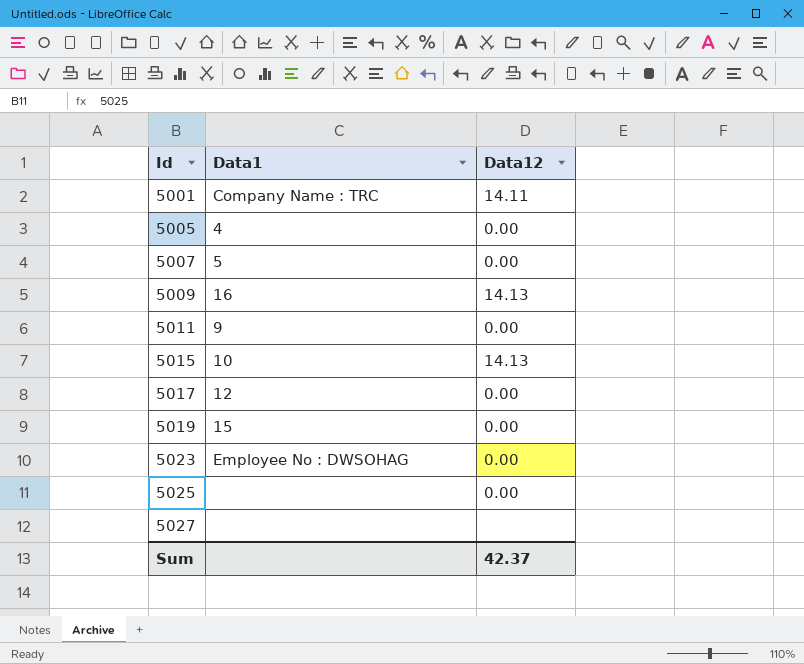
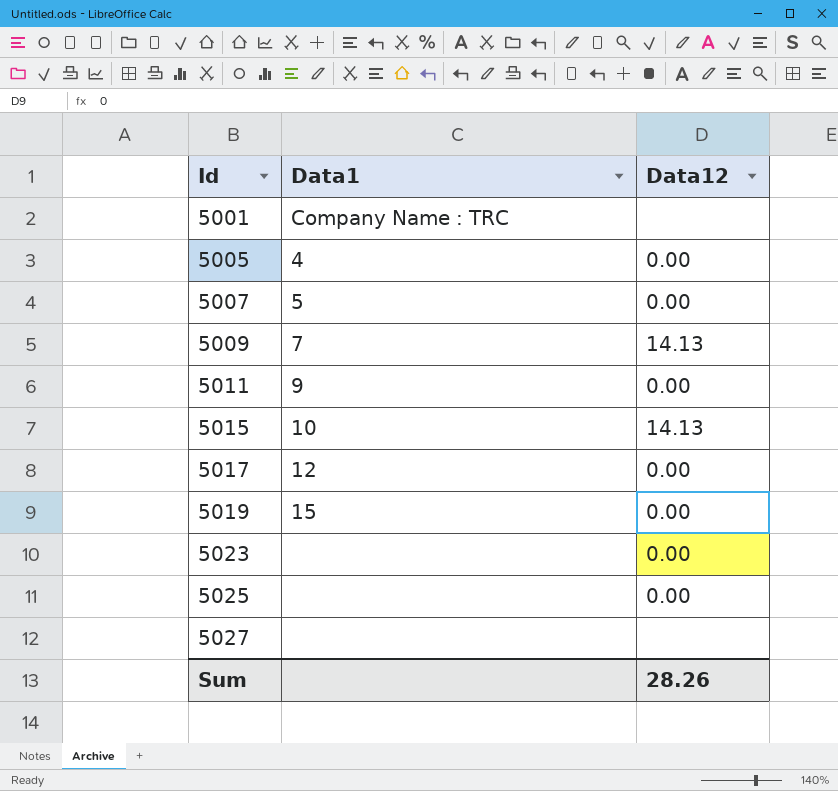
5001 | Data12: 14.11 -> none
5009 | Data1: 16 -> 7
5023 | Data1: Employee No : DWSOHAG -> none
Sum | Data12: 42.37 -> 28.26

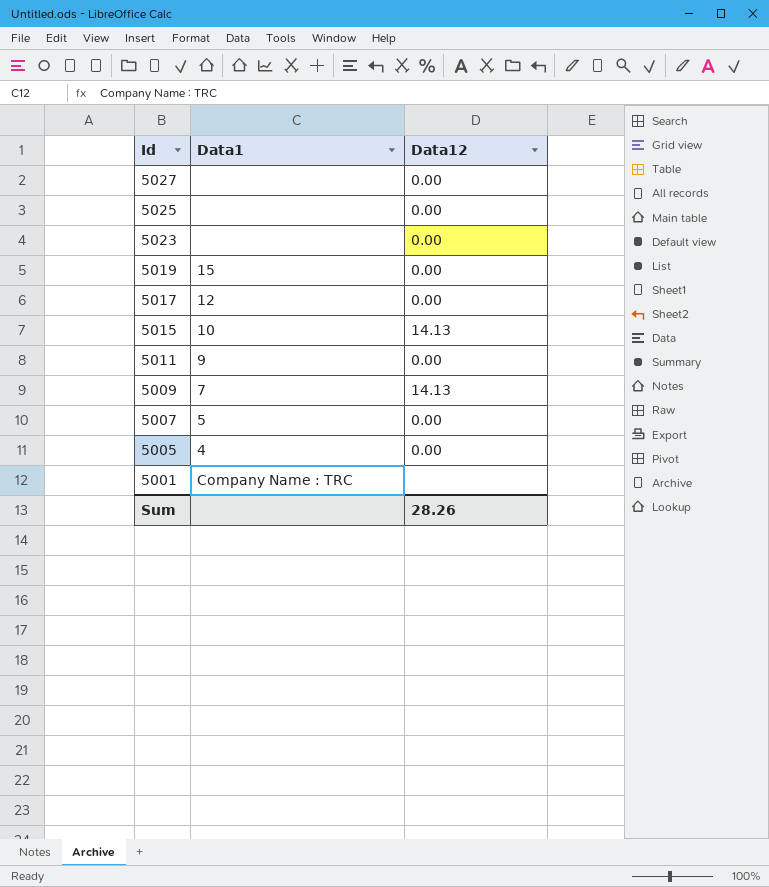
row order: Id ascending -> Id descending
5027 | Data12: none -> 0.00

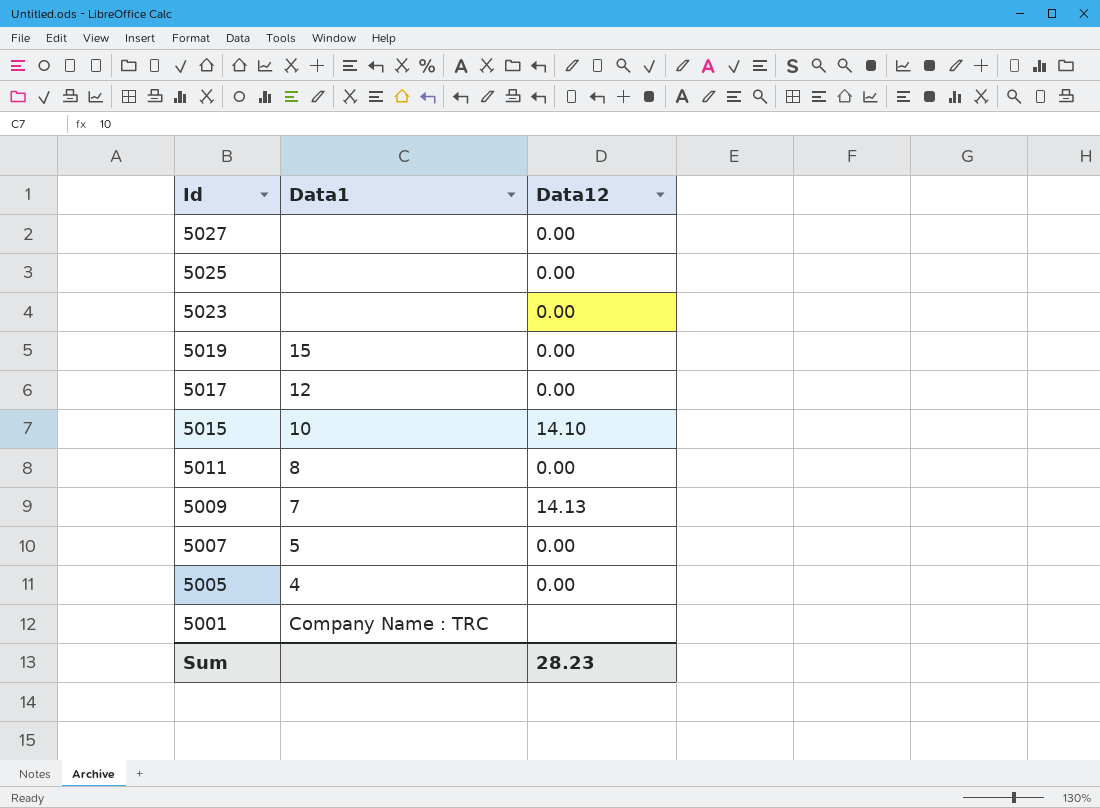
5015 | Data12: 14.13 -> 14.10
5011 | Data1: 9 -> 8
Sum | Data12: 28.26 -> 28.23

